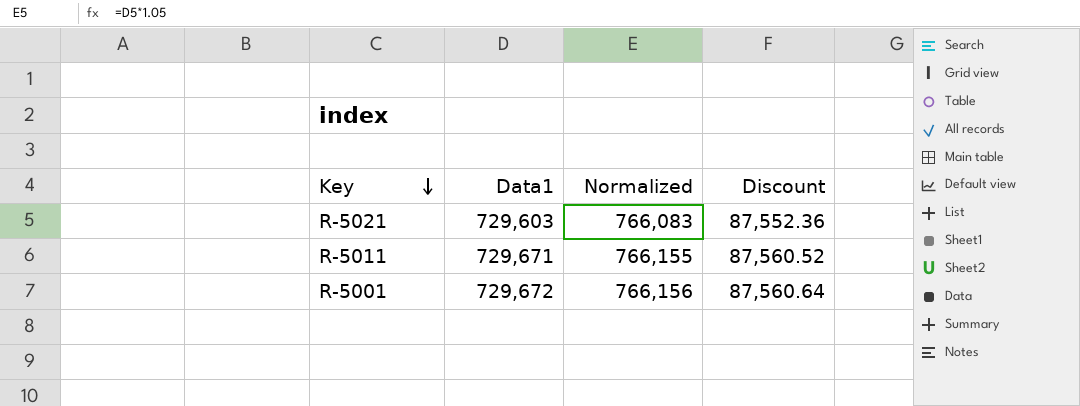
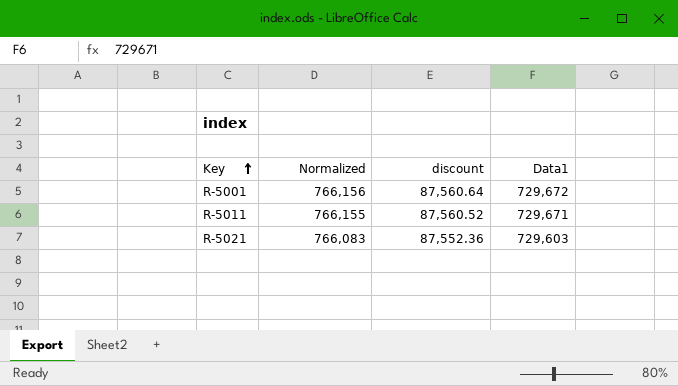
row order: Key descending -> Key ascending
column name: Discount -> discount
column Data1 | position: 2 -> 4

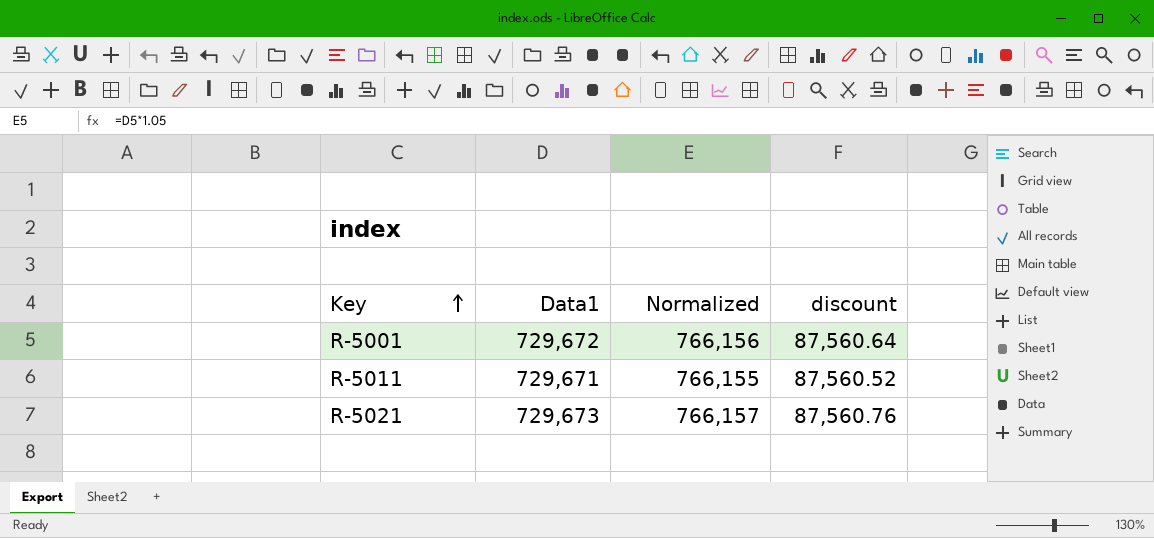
column Data1 | position: 4 -> 2
R-5021 | Data1: 729,603 -> 729,673
R-5021 | Normalized: 766,083 -> 766,157
R-5021 | discount: 87,552.36 -> 87,560.76

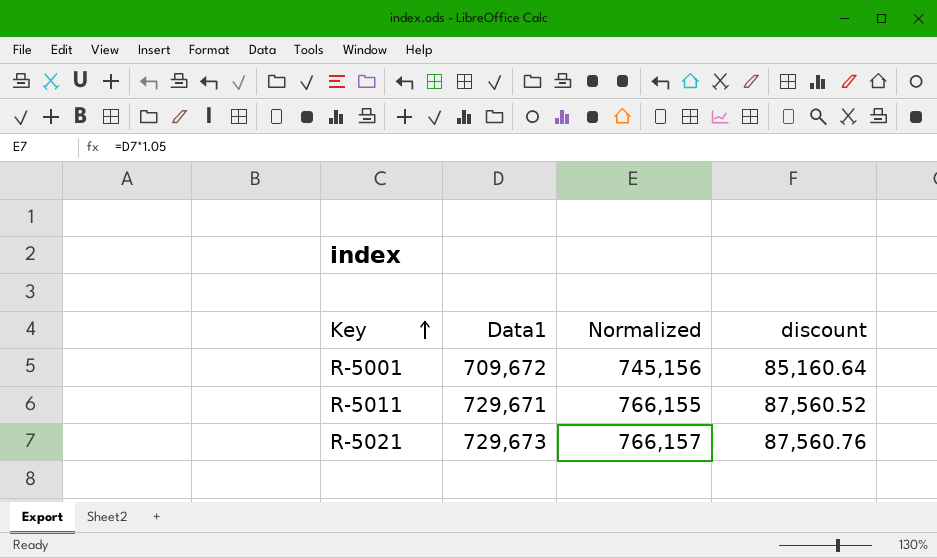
R-5001 | Data1: 729,672 -> 709,672
R-5001 | Normalized: 766,156 -> 745,156
R-5001 | discount: 87,560.64 -> 85,160.64

